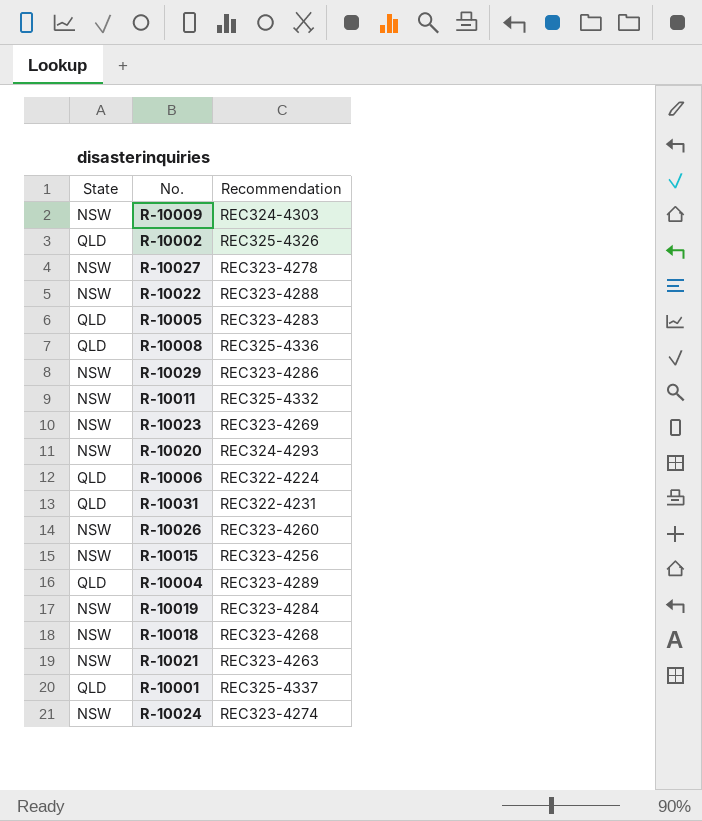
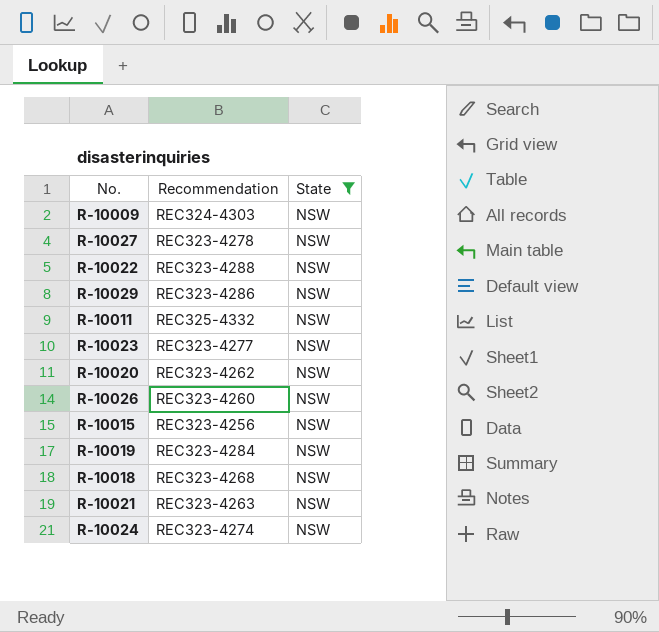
filter: none -> State = NSW
column State | position: 1 -> 3
R-10023 | Recommendation: REC323-4269 -> REC323-4277
R-10020 | Recommendation: REC324-4293 -> REC323-4262

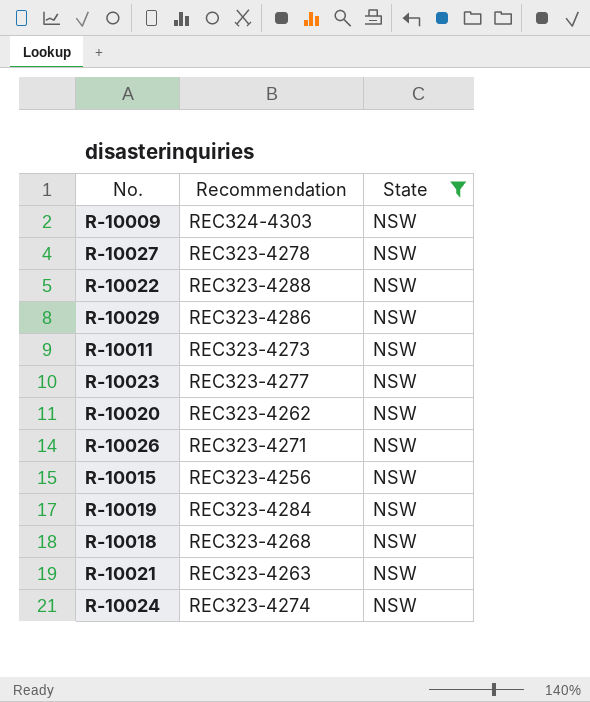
R-10011 | Recommendation: REC325-4332 -> REC323-4273
R-10026 | Recommendation: REC323-4260 -> REC323-4271

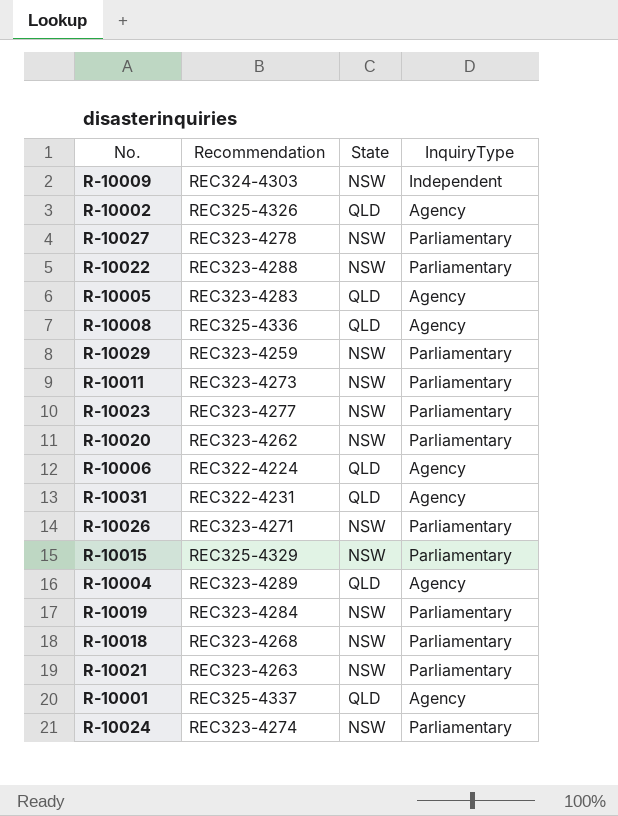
filter: State = NSW -> none
column InquiryType | position: none -> 4
R-10029 | Recommendation: REC323-4286 -> REC323-4259
R-10015 | Recommendation: REC323-4256 -> REC325-4329

